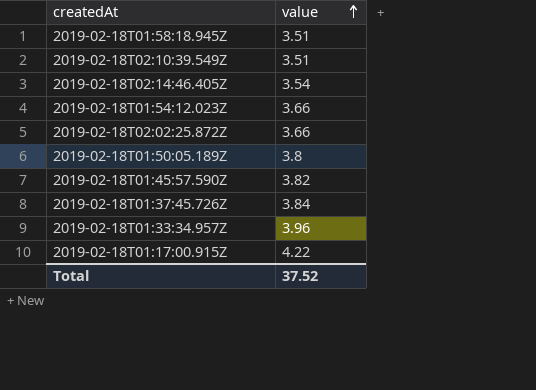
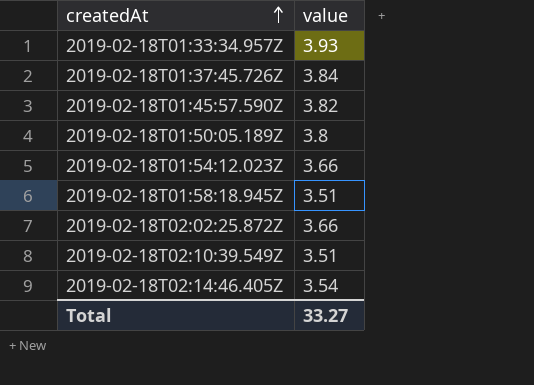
row order: value ascending -> createdAt ascending
row 2019-02-18T01:17:00.915Z: 4.22 -> none
2019-02-18T01:33:34.957Z | value: 3.96 -> 3.93
Total | value: 37.52 -> 33.27

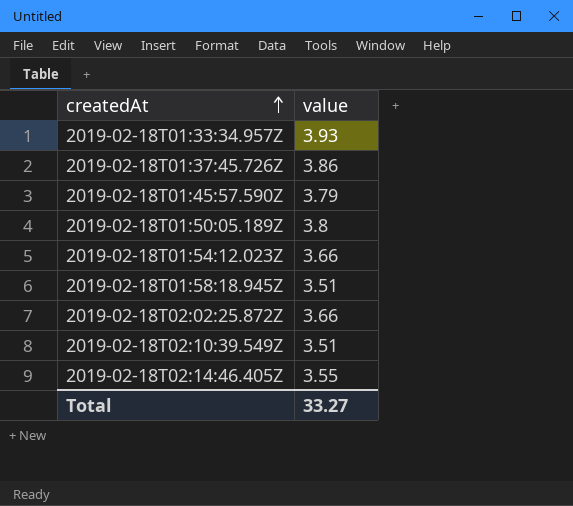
2019-02-18T01:37:45.726Z | value: 3.84 -> 3.86
2019-02-18T01:45:57.590Z | value: 3.82 -> 3.79
2019-02-18T02:14:46.405Z | value: 3.54 -> 3.55

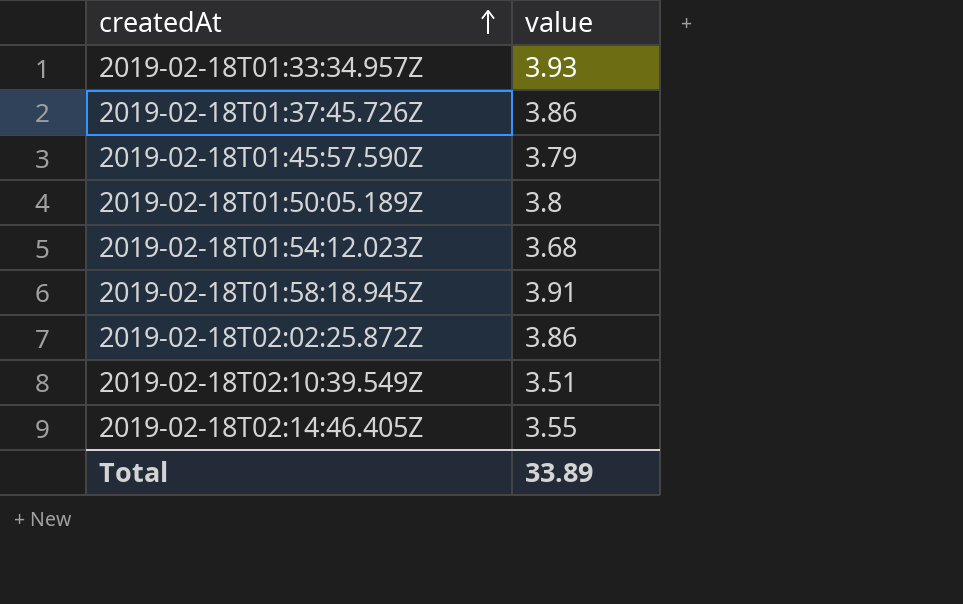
2019-02-18T01:54:12.023Z | value: 3.66 -> 3.68
2019-02-18T01:58:18.945Z | value: 3.51 -> 3.91
2019-02-18T02:02:25.872Z | value: 3.66 -> 3.86
Total | value: 33.27 -> 33.89

